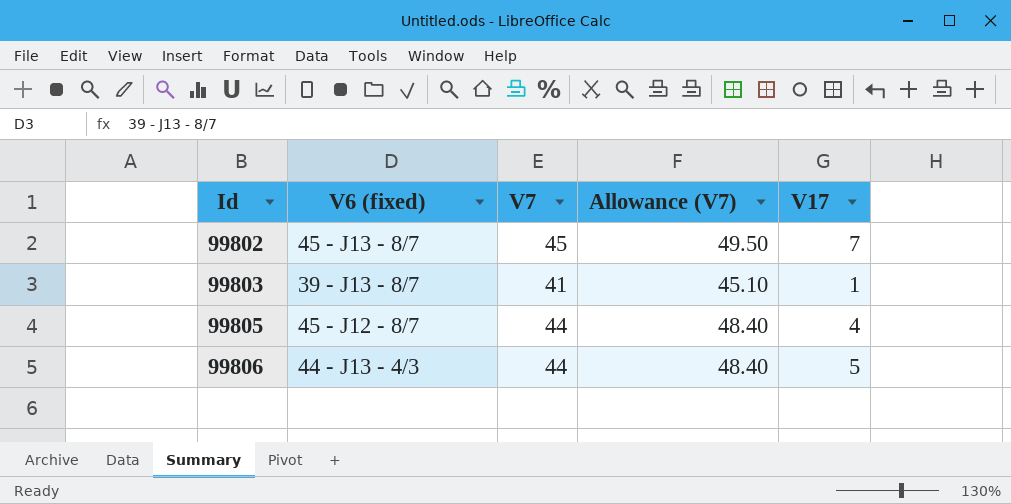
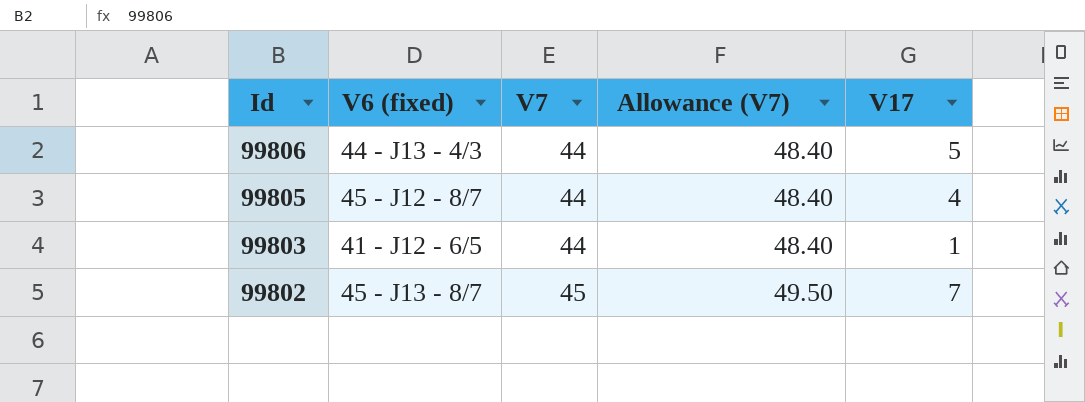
row order: Id ascending -> Id descending
99803 | V6 (fixed): 39 - J13 - 8/7 -> 41 - J12 - 6/5
99803 | V7: 41 -> 44
99803 | Allowance (V7): 45.10 -> 48.40

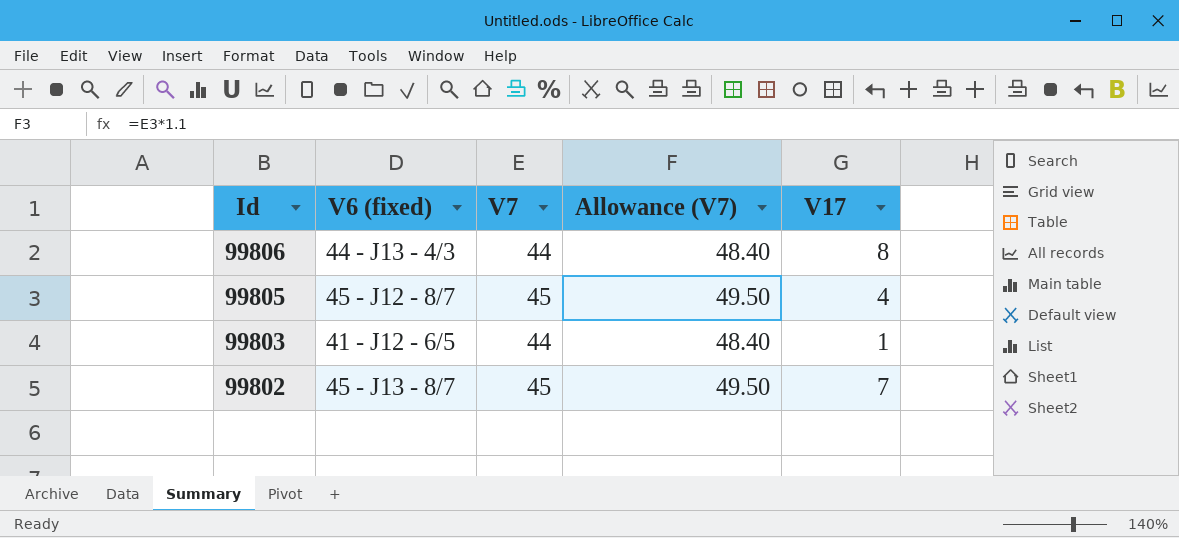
99806 | V17: 5 -> 8
99805 | V7: 44 -> 45
99805 | Allowance (V7): 48.40 -> 49.50

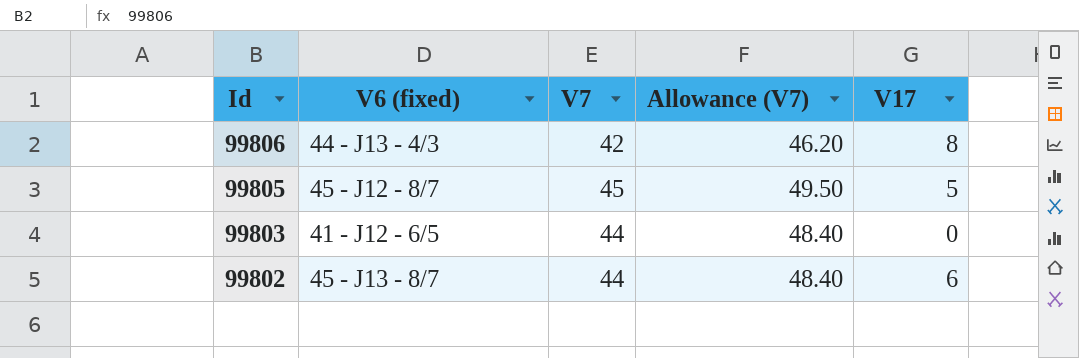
99806 | V7: 44 -> 42
99806 | Allowance (V7): 48.40 -> 46.20
99805 | V17: 4 -> 5
99803 | V17: 1 -> 0
99802 | V7: 45 -> 44
99802 | Allowance (V7): 49.50 -> 48.40
99802 | V17: 7 -> 6

